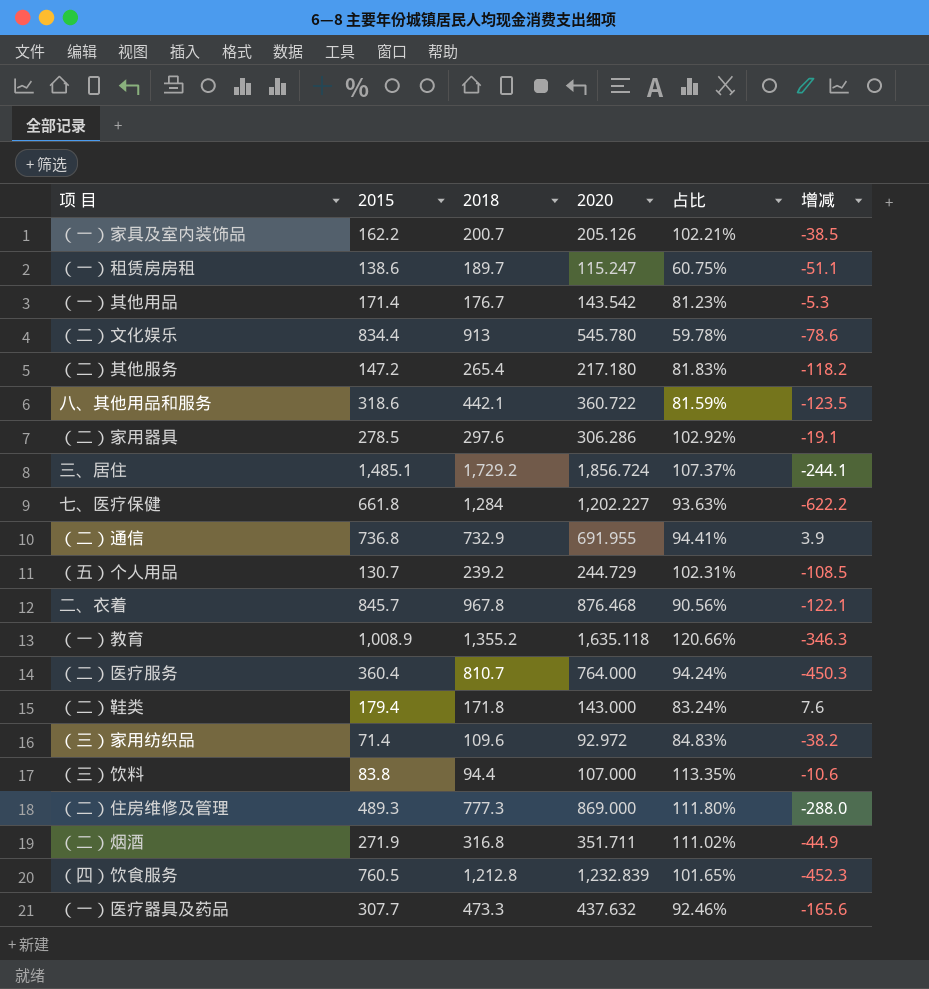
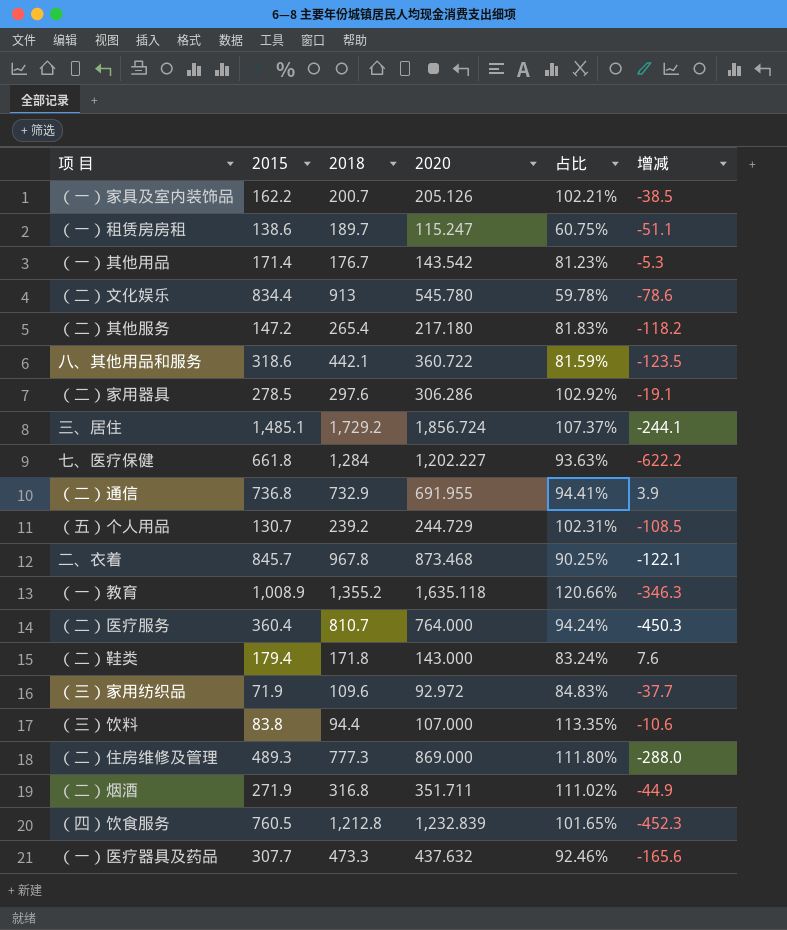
二、衣着 | 2020: 876.468 -> 873.468
二、衣着 | 占比: 90.56% -> 90.25%
（三）家用纺织品 | 2015: 71.4 -> 71.9
（三）家用纺织品 | 增减: -38.2 -> -37.7

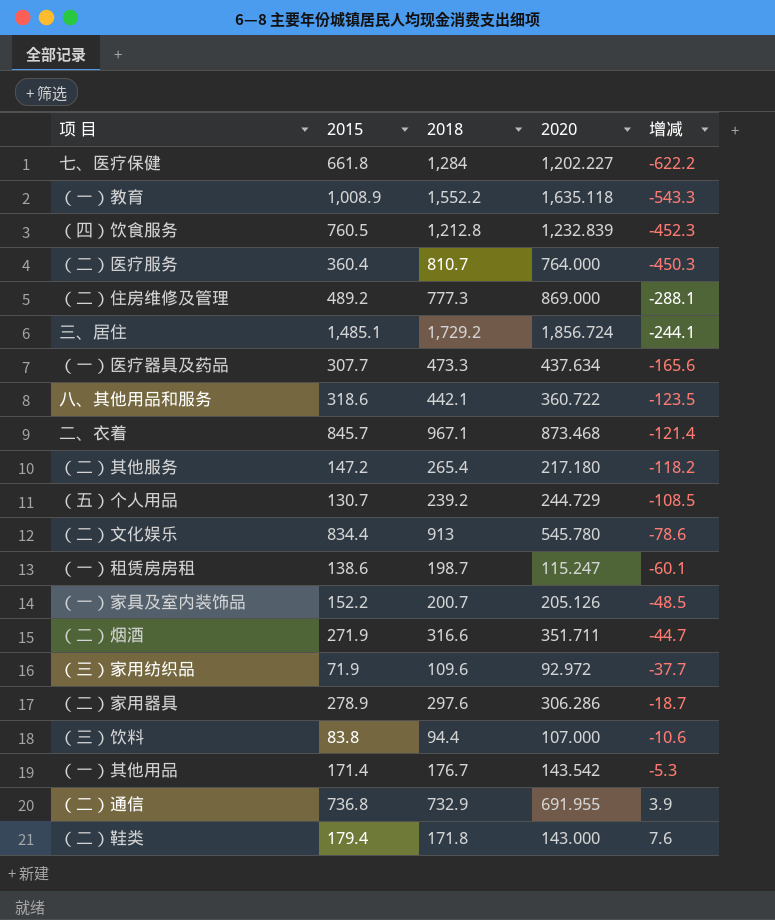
row order: none -> 增减 ascending
column 占比 | formula: [2020] / [2018] -> none
（一）教育 | 2018: 1,355.2 -> 1,552.2
（一）教育 | 增减: -346.3 -> -543.3
（二）住房维修及管理 | 2015: 489.3 -> 489.2
（二）住房维修及管理 | 增减: -288.0 -> -288.1
（一）医疗器具及药品 | 2020: 437.632 -> 437.634
二、衣着 | 2018: 967.8 -> 967.1
二、衣着 | 增减: -122.1 -> -121.4
（一）租赁房房租 | 2018: 189.7 -> 198.7
（一）租赁房房租 | 增减: -51.1 -> -60.1
（一）家具及室内装饰品 | 2015: 162.2 -> 152.2
（一）家具及室内装饰品 | 增减: -38.5 -> -48.5
（二）烟酒 | 2018: 316.8 -> 316.6
（二）烟酒 | 增减: -44.9 -> -44.7
（二）家用器具 | 2015: 278.5 -> 278.9
（二）家用器具 | 增减: -19.1 -> -18.7

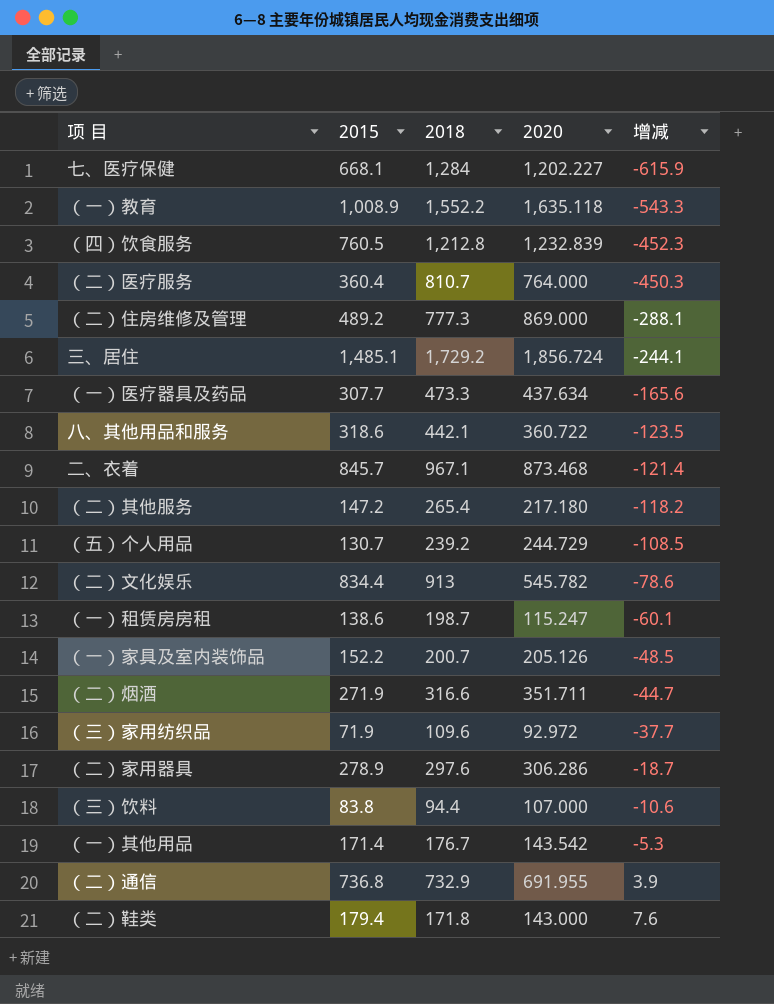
七、医疗保健 | 2015: 661.8 -> 668.1
七、医疗保健 | 增减: -622.2 -> -615.9
（二）文化娱乐 | 2020: 545.780 -> 545.782

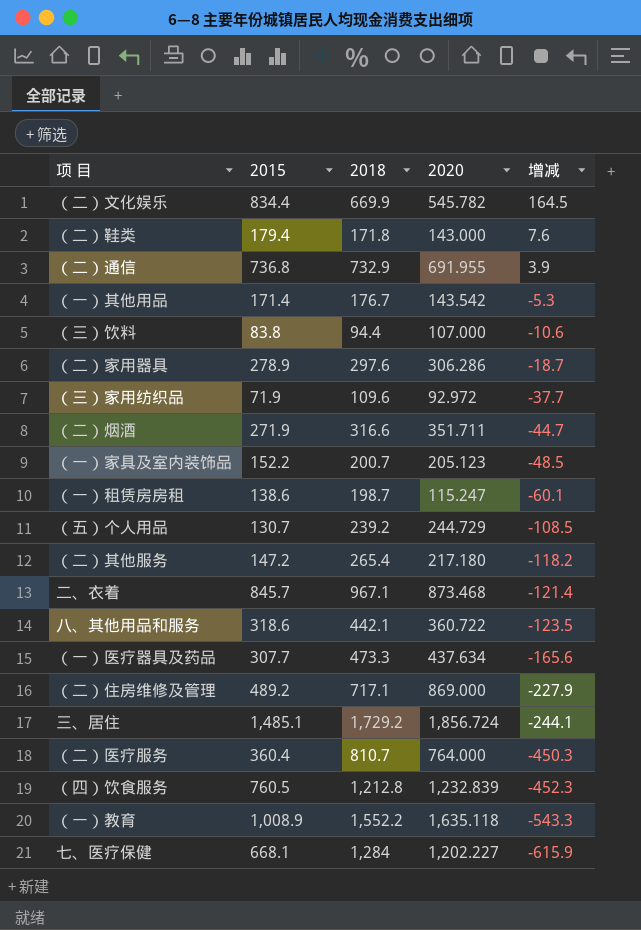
row order: 增减 ascending -> 增减 descending
（二）文化娱乐 | 2018: 913 -> 669.9
（二）文化娱乐 | 增减: -78.6 -> 164.5
（一）家具及室内装饰品 | 2020: 205.126 -> 205.123
（二）住房维修及管理 | 2018: 777.3 -> 717.1
（二）住房维修及管理 | 增减: -288.1 -> -227.9

